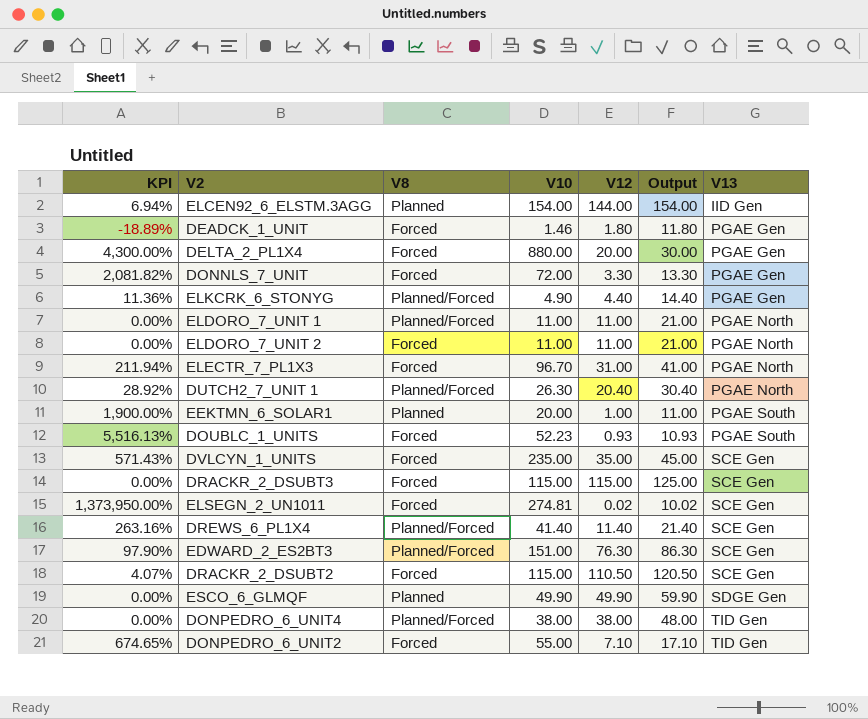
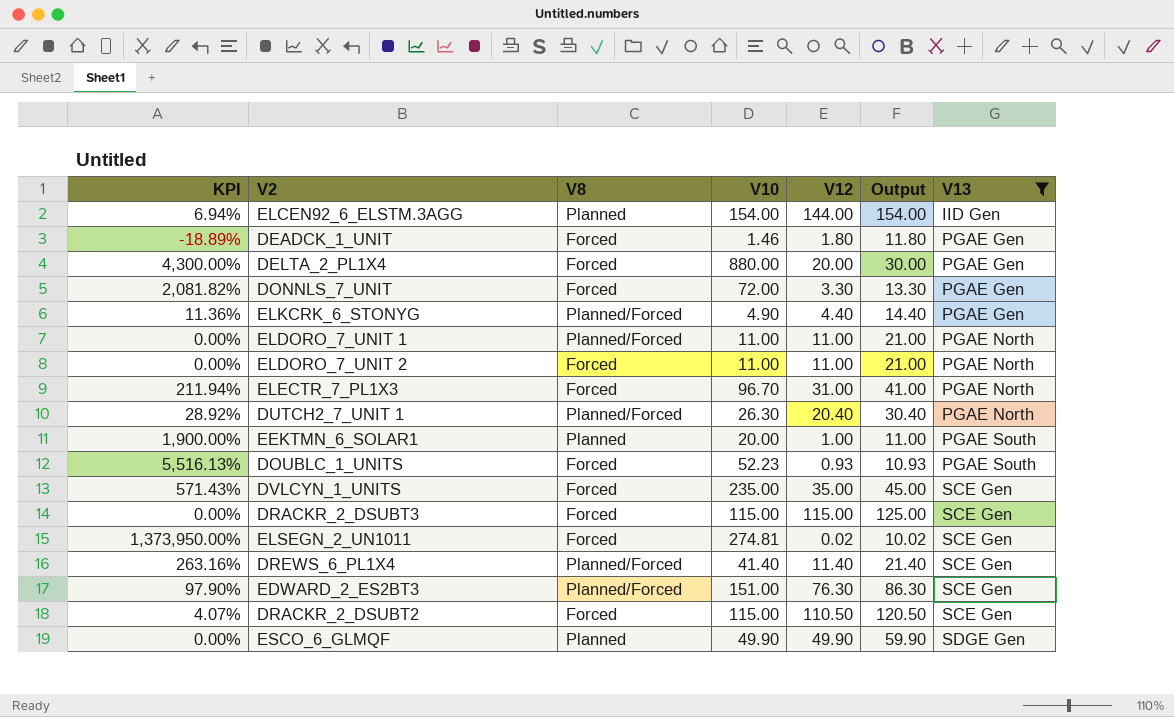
filter: none -> V13 != TID Gen

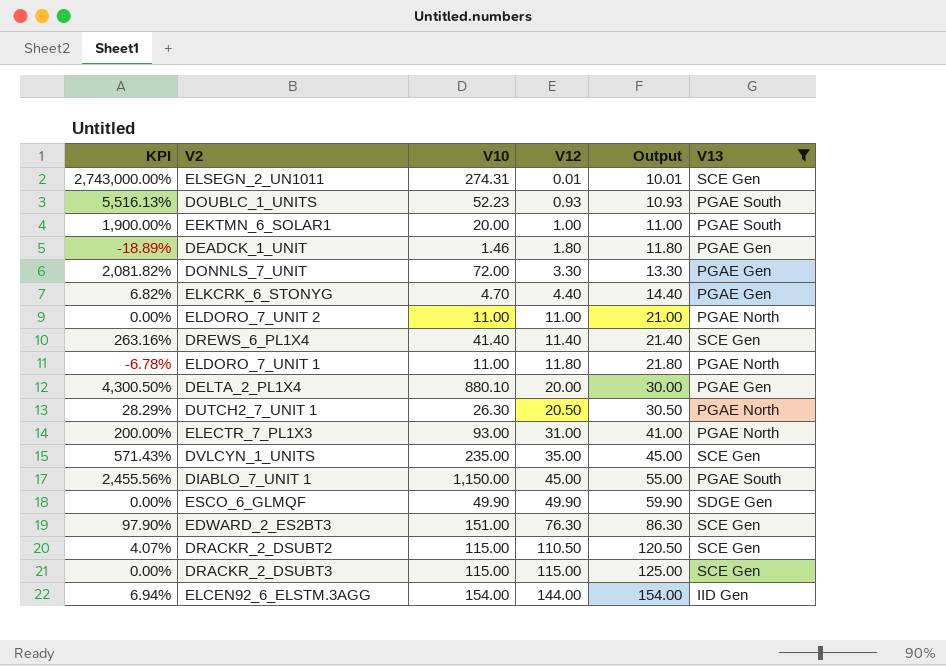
row order: V13 ascending -> V12 ascending
column V8 | position: 3 -> none
ELSEGN_2_UN1011 | KPI: 1,373,950.00% -> 2,743,000.00%
ELSEGN_2_UN1011 | V10: 274.81 -> 274.31
ELSEGN_2_UN1011 | V12: 0.02 -> 0.01
ELSEGN_2_UN1011 | Output: 10.02 -> 10.01
ELKCRK_6_STONYG | KPI: 11.36% -> 6.82%
ELKCRK_6_STONYG | V10: 4.90 -> 4.70
ELDORO_7_UNIT 1 | KPI: 0.00% -> -6.78%
ELDORO_7_UNIT 1 | V12: 11.00 -> 11.80
ELDORO_7_UNIT 1 | Output: 21.00 -> 21.80
DELTA_2_PL1X4 | KPI: 4,300.00% -> 4,300.50%
DELTA_2_PL1X4 | V10: 880.00 -> 880.10
DUTCH2_7_UNIT 1 | KPI: 28.92% -> 28.29%
DUTCH2_7_UNIT 1 | V12: 20.40 -> 20.50
DUTCH2_7_UNIT 1 | Output: 30.40 -> 30.50
ELECTR_7_PL1X3 | KPI: 211.94% -> 200.00%
ELECTR_7_PL1X3 | V10: 96.70 -> 93.00
row DIABLO_7_UNIT 1: none -> 2,455.56% | 1,150.00 | 45.00 | 55.00 | PGAE South

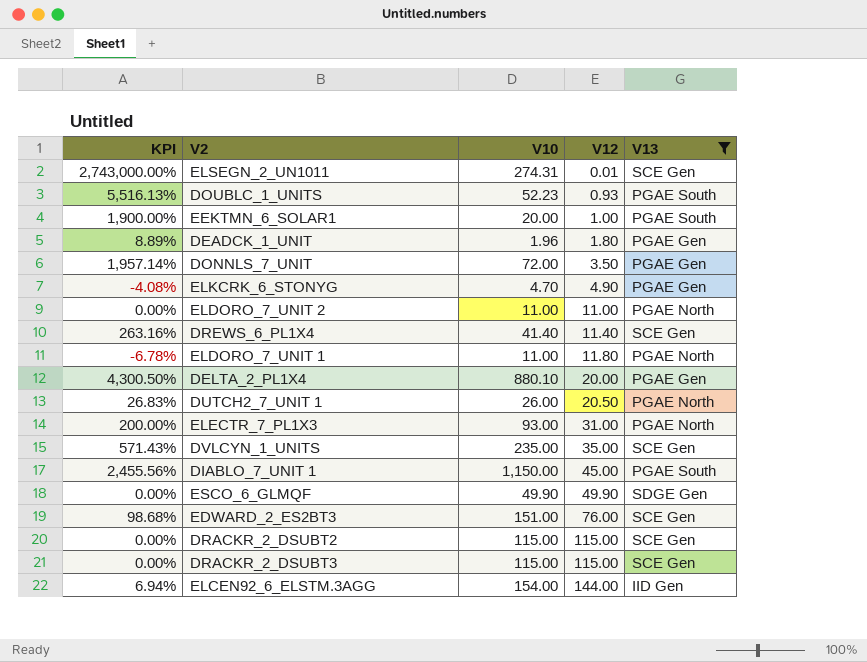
column Output | formula: [V12] + 10 -> none
DEADCK_1_UNIT | KPI: -18.89% -> 8.89%
DEADCK_1_UNIT | V10: 1.46 -> 1.96
DONNLS_7_UNIT | KPI: 2,081.82% -> 1,957.14%
DONNLS_7_UNIT | V12: 3.30 -> 3.50
ELKCRK_6_STONYG | KPI: 6.82% -> -4.08%
ELKCRK_6_STONYG | V12: 4.40 -> 4.90
DUTCH2_7_UNIT 1 | KPI: 28.29% -> 26.83%
DUTCH2_7_UNIT 1 | V10: 26.30 -> 26.00
EDWARD_2_ES2BT3 | KPI: 97.90% -> 98.68%
EDWARD_2_ES2BT3 | V12: 76.30 -> 76.00
DRACKR_2_DSUBT2 | KPI: 4.07% -> 0.00%
DRACKR_2_DSUBT2 | V12: 110.50 -> 115.00

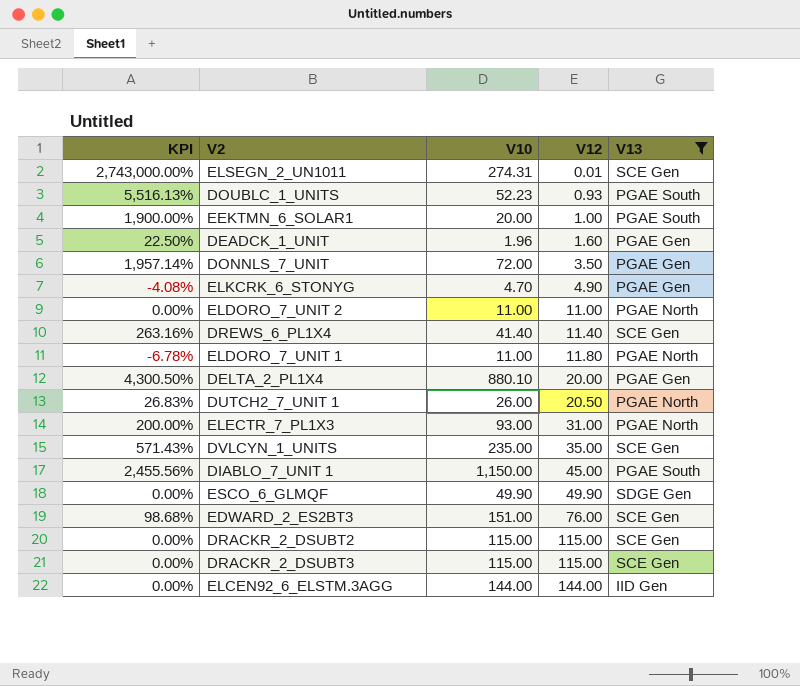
DEADCK_1_UNIT | KPI: 8.89% -> 22.50%
DEADCK_1_UNIT | V12: 1.80 -> 1.60
ELCEN92_6_ELSTM.3AGG | KPI: 6.94% -> 0.00%
ELCEN92_6_ELSTM.3AGG | V10: 154.00 -> 144.00

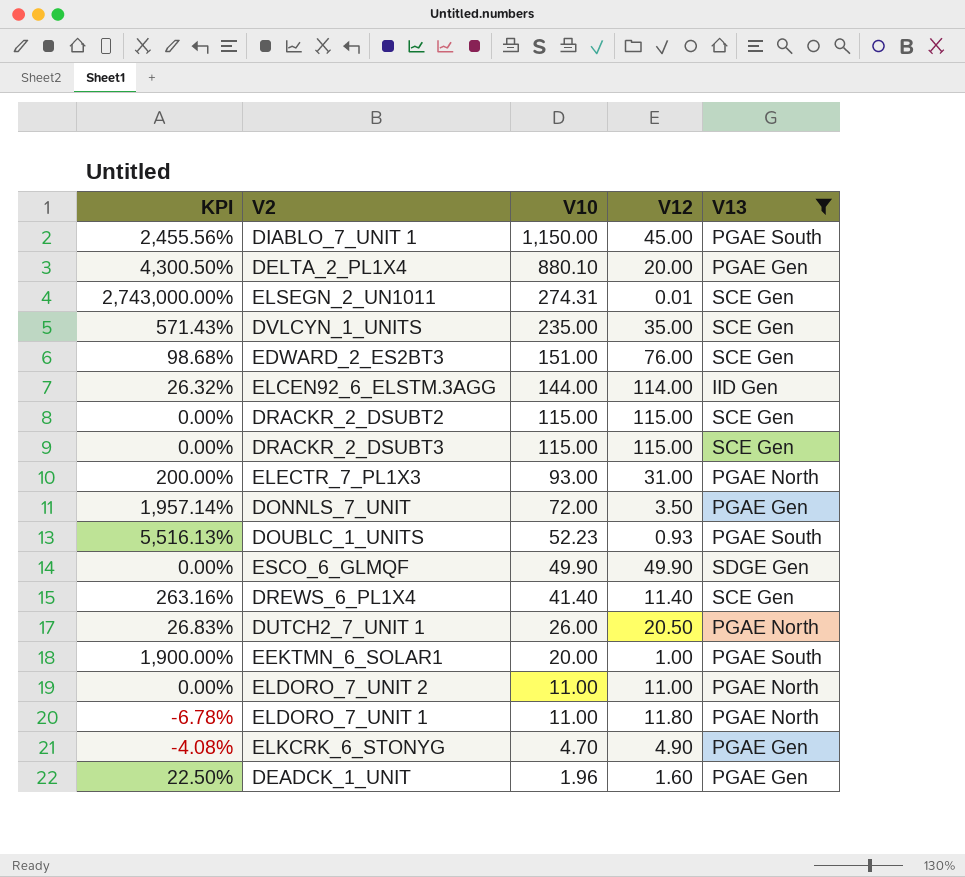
row order: V12 ascending -> V10 descending
ELCEN92_6_ELSTM.3AGG | KPI: 0.00% -> 26.32%
ELCEN92_6_ELSTM.3AGG | V12: 144.00 -> 114.00

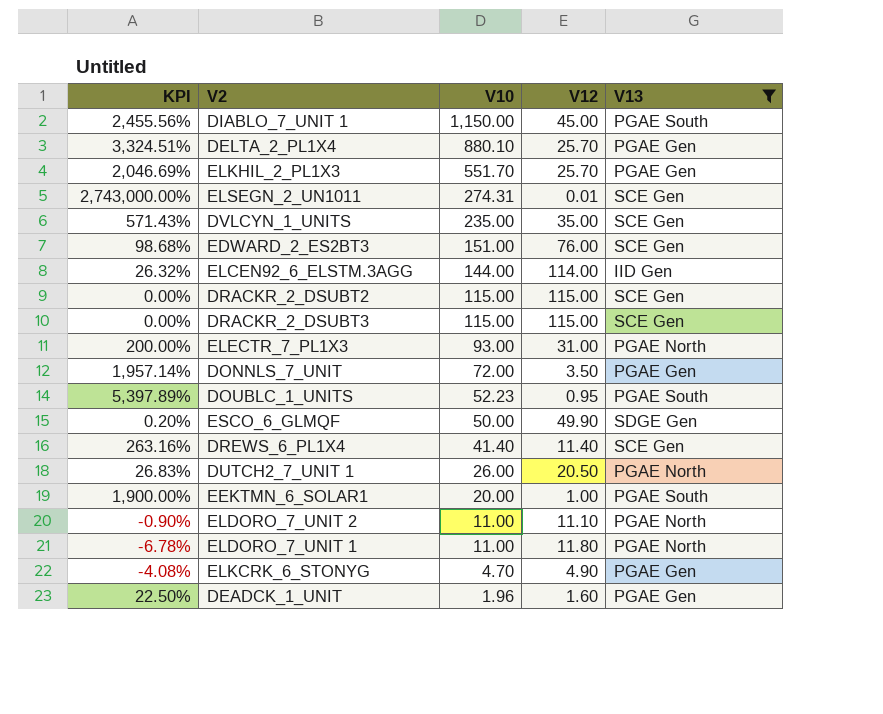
DELTA_2_PL1X4 | KPI: 4,300.50% -> 3,324.51%
DELTA_2_PL1X4 | V12: 20.00 -> 25.70
row ELKHIL_2_PL1X3: none -> 2,046.69% | 551.70 | 25.70 | PGAE Gen
DOUBLC_1_UNITS | KPI: 5,516.13% -> 5,397.89%
DOUBLC_1_UNITS | V12: 0.93 -> 0.95
ESCO_6_GLMQF | KPI: 0.00% -> 0.20%
ESCO_6_GLMQF | V10: 49.90 -> 50.00
ELDORO_7_UNIT 2 | KPI: 0.00% -> -0.90%
ELDORO_7_UNIT 2 | V12: 11.00 -> 11.10

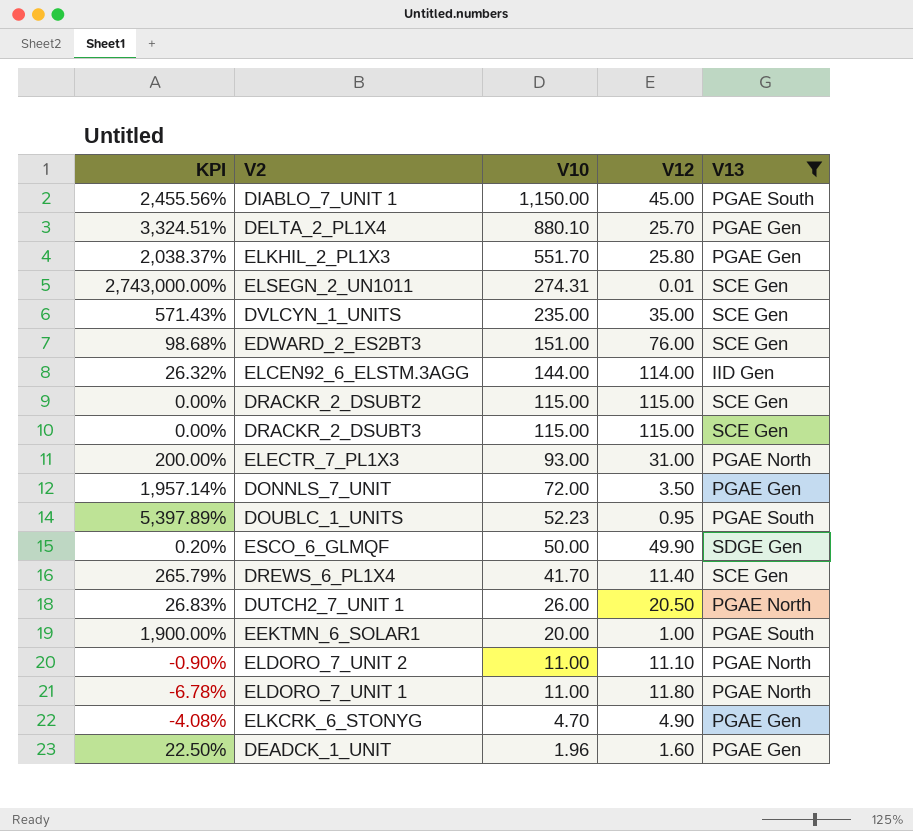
ELKHIL_2_PL1X3 | KPI: 2,046.69% -> 2,038.37%
ELKHIL_2_PL1X3 | V12: 25.70 -> 25.80
DREWS_6_PL1X4 | KPI: 263.16% -> 265.79%
DREWS_6_PL1X4 | V10: 41.40 -> 41.70

